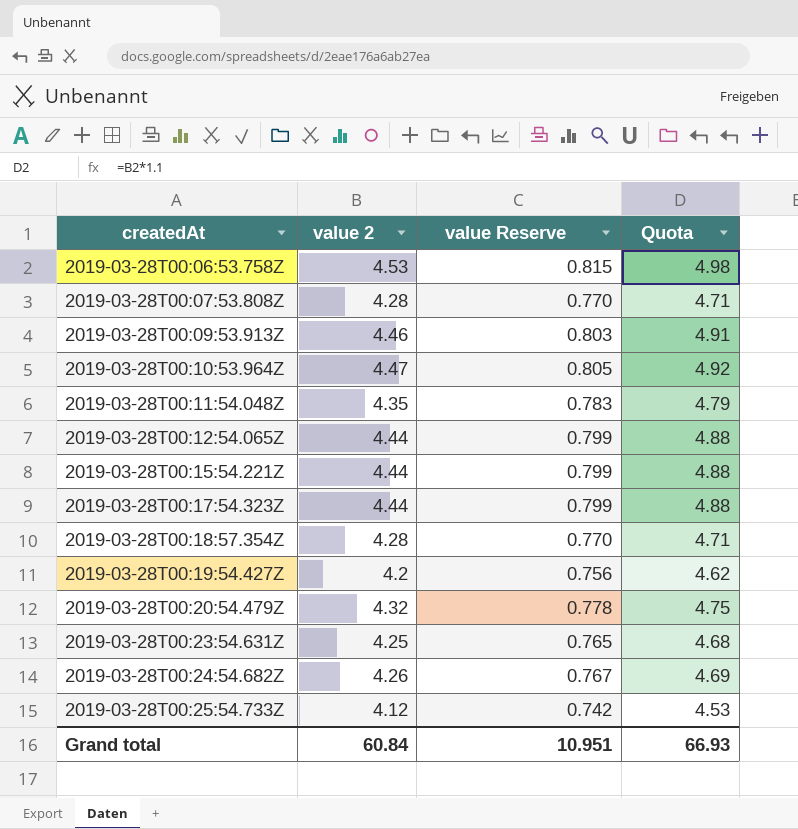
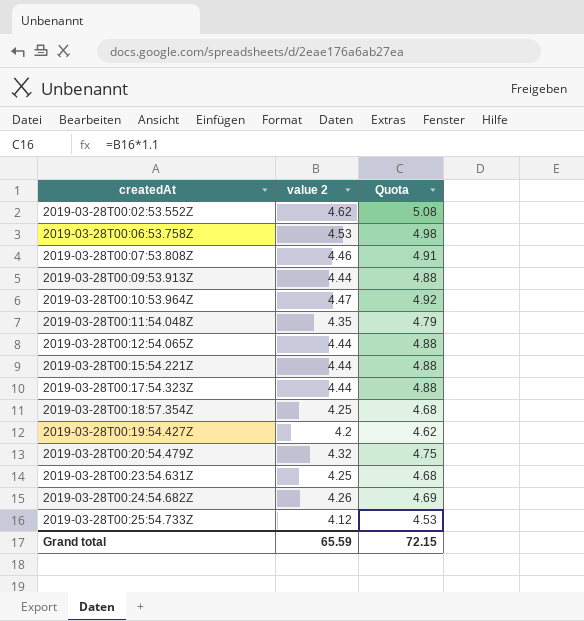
column value Reserve | formula: [value 2] * 0.18 -> none
row 2019-03-28T00:02:53.552Z: none -> 4.62 | 5.08
2019-03-28T00:07:53.808Z | value 2: 4.28 -> 4.46
2019-03-28T00:07:53.808Z | Quota: 4.71 -> 4.91
2019-03-28T00:09:53.913Z | value 2: 4.46 -> 4.44
2019-03-28T00:09:53.913Z | Quota: 4.91 -> 4.88
2019-03-28T00:18:57.354Z | value 2: 4.28 -> 4.25
2019-03-28T00:18:57.354Z | Quota: 4.71 -> 4.68
Grand total | value 2: 60.84 -> 65.59
Grand total | Quota: 66.93 -> 72.15

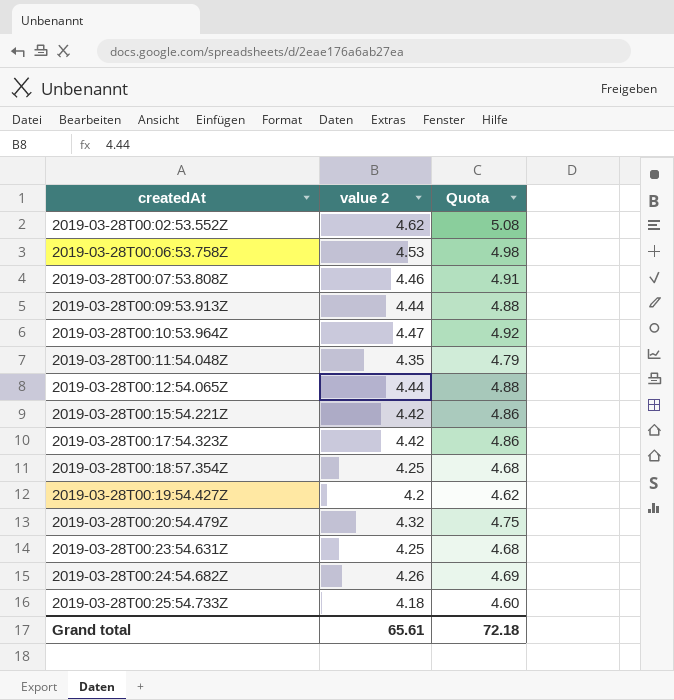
2019-03-28T00:15:54.221Z | value 2: 4.44 -> 4.42
2019-03-28T00:15:54.221Z | Quota: 4.88 -> 4.86
2019-03-28T00:17:54.323Z | value 2: 4.44 -> 4.42
2019-03-28T00:17:54.323Z | Quota: 4.88 -> 4.86
2019-03-28T00:25:54.733Z | value 2: 4.12 -> 4.18
2019-03-28T00:25:54.733Z | Quota: 4.53 -> 4.60
Grand total | value 2: 65.59 -> 65.61
Grand total | Quota: 72.15 -> 72.18

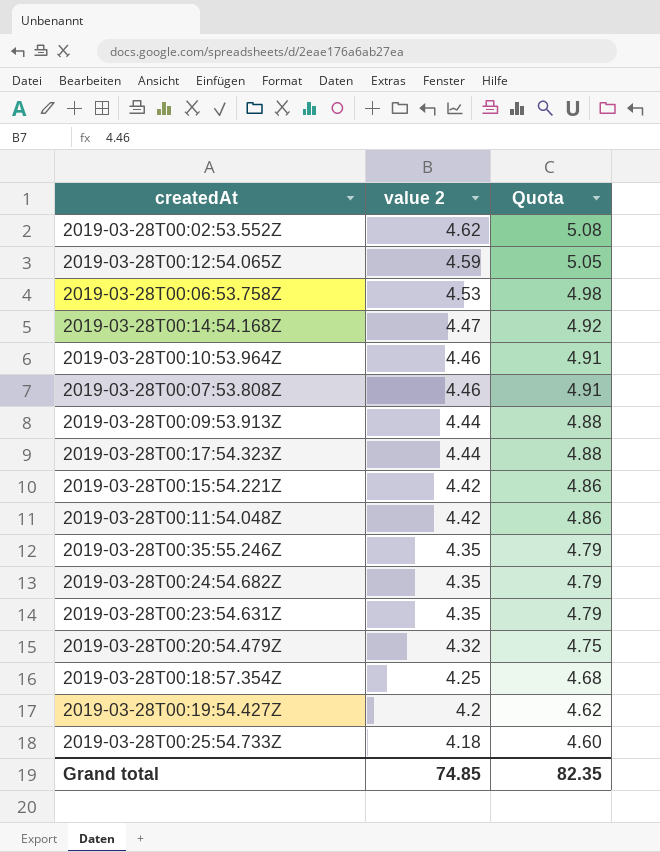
row order: createdAt ascending -> value 2 descending
2019-03-28T00:12:54.065Z | value 2: 4.44 -> 4.59
2019-03-28T00:12:54.065Z | Quota: 4.88 -> 5.05
row 2019-03-28T00:14:54.168Z: none -> 4.47 | 4.92
2019-03-28T00:10:53.964Z | value 2: 4.47 -> 4.46
2019-03-28T00:10:53.964Z | Quota: 4.92 -> 4.91
2019-03-28T00:17:54.323Z | value 2: 4.42 -> 4.44
2019-03-28T00:17:54.323Z | Quota: 4.86 -> 4.88
2019-03-28T00:11:54.048Z | value 2: 4.35 -> 4.42
2019-03-28T00:11:54.048Z | Quota: 4.79 -> 4.86
row 2019-03-28T00:35:55.246Z: none -> 4.35 | 4.79
2019-03-28T00:24:54.682Z | value 2: 4.26 -> 4.35
2019-03-28T00:24:54.682Z | Quota: 4.69 -> 4.79
2019-03-28T00:23:54.631Z | value 2: 4.25 -> 4.35
2019-03-28T00:23:54.631Z | Quota: 4.68 -> 4.79
Grand total | value 2: 65.61 -> 74.85
Grand total | Quota: 72.18 -> 82.35

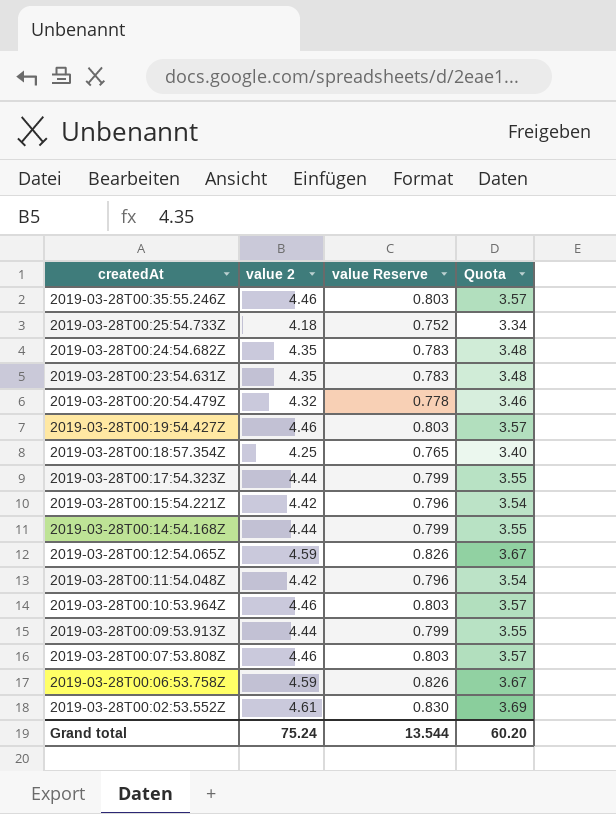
row order: value 2 descending -> createdAt descending
column value Reserve | formula: none -> [value 2] * 0.18
column Quota | formula: [value 2] * 1.1 -> [value 2] * 0.8
2019-03-28T00:35:55.246Z | value 2: 4.35 -> 4.46
2019-03-28T00:19:54.427Z | value 2: 4.2 -> 4.46
2019-03-28T00:14:54.168Z | value 2: 4.47 -> 4.44
2019-03-28T00:06:53.758Z | value 2: 4.53 -> 4.59
2019-03-28T00:02:53.552Z | value 2: 4.62 -> 4.61
Grand total | value 2: 74.85 -> 75.24
Grand total | Quota: 82.35 -> 60.20

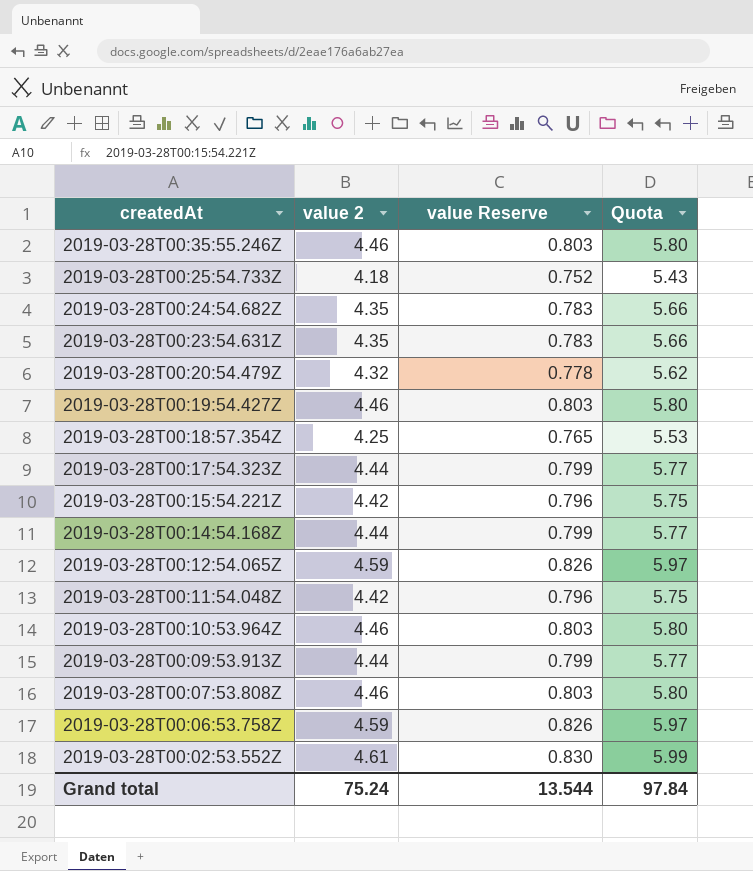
column Quota | formula: [value 2] * 0.8 -> [value 2] * 1.3
Grand total | Quota: 60.20 -> 97.84

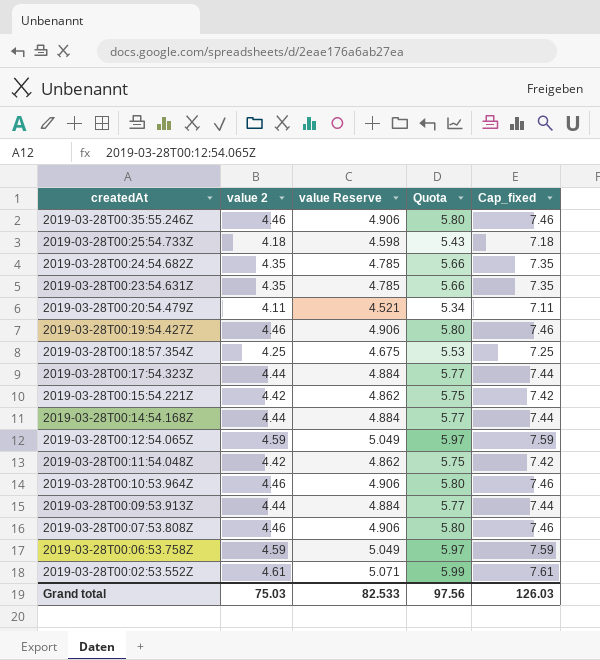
column value Reserve | formula: [value 2] * 0.18 -> [value 2] * 1.1
column Cap_fixed | formula: none -> [value 2] + 3
2019-03-28T00:20:54.479Z | value 2: 4.32 -> 4.11
2019-03-28T00:20:54.479Z | Quota: 5.62 -> 5.34
Grand total | value 2: 75.24 -> 75.03
Grand total | value Reserve: 13.544 -> 82.533
Grand total | Quota: 97.84 -> 97.56

